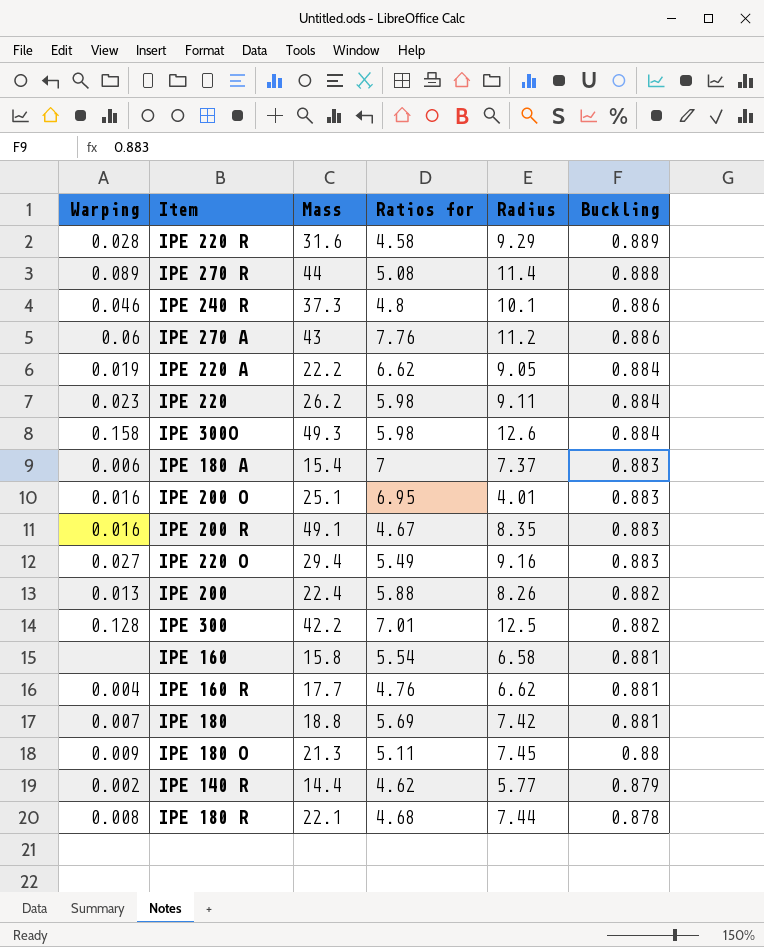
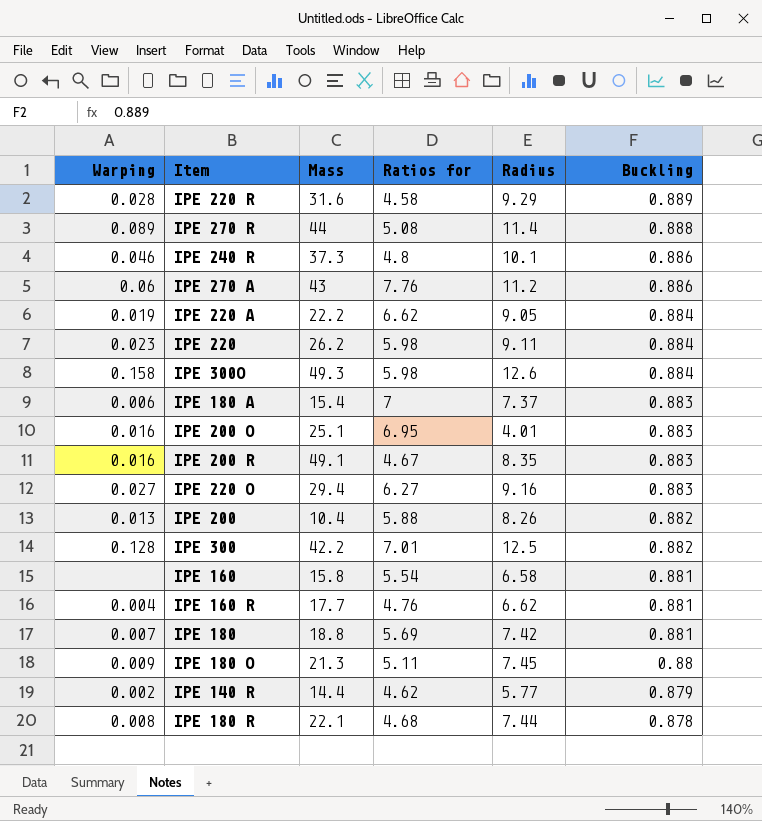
IPE 220 O | Ratios for: 5.49 -> 6.27
IPE 200 | Mass: 22.4 -> 10.4

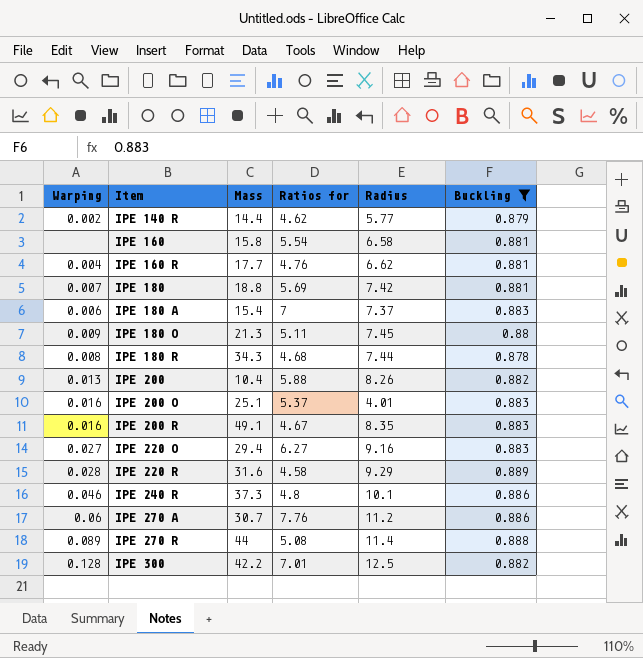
filter: none -> Buckling != 0.884
row order: Buckling descending -> Item ascending
IPE 180 R | Mass: 22.1 -> 34.3
IPE 200 O | Ratios for: 6.95 -> 5.37
IPE 270 A | Mass: 43 -> 30.7

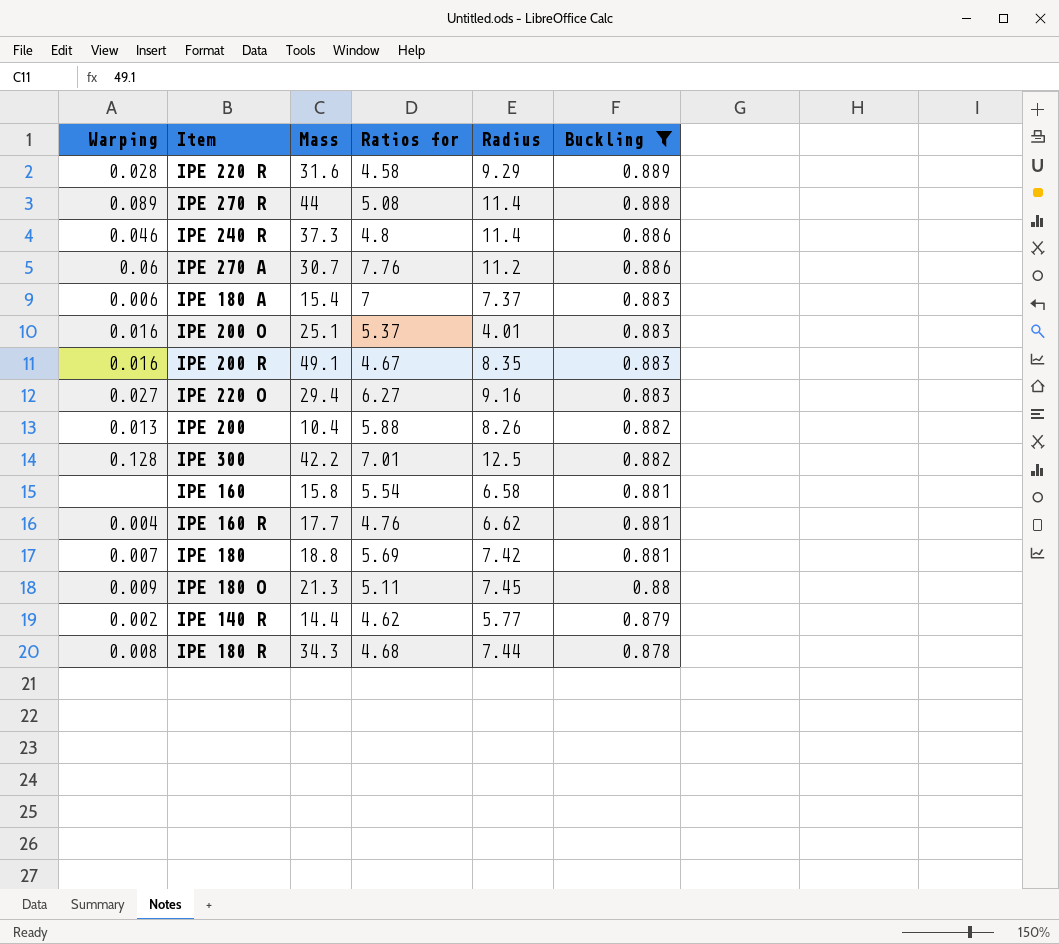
row order: Item ascending -> Buckling descending
IPE 240 R | Radius: 10.1 -> 11.4

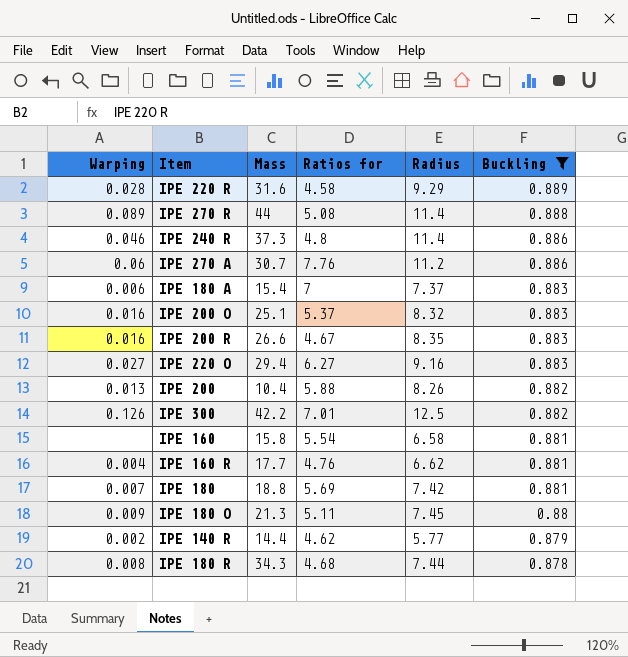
IPE 200 O | Radius: 4.01 -> 8.32
IPE 200 R | Mass: 49.1 -> 26.6
IPE 300 | Warping: 0.128 -> 0.126

